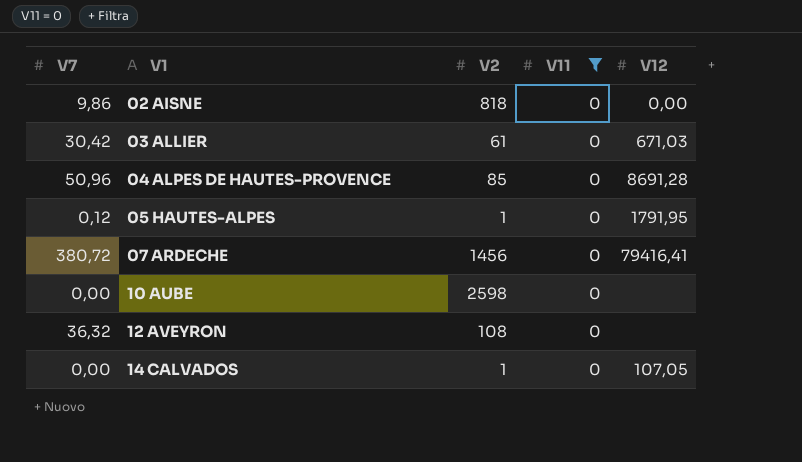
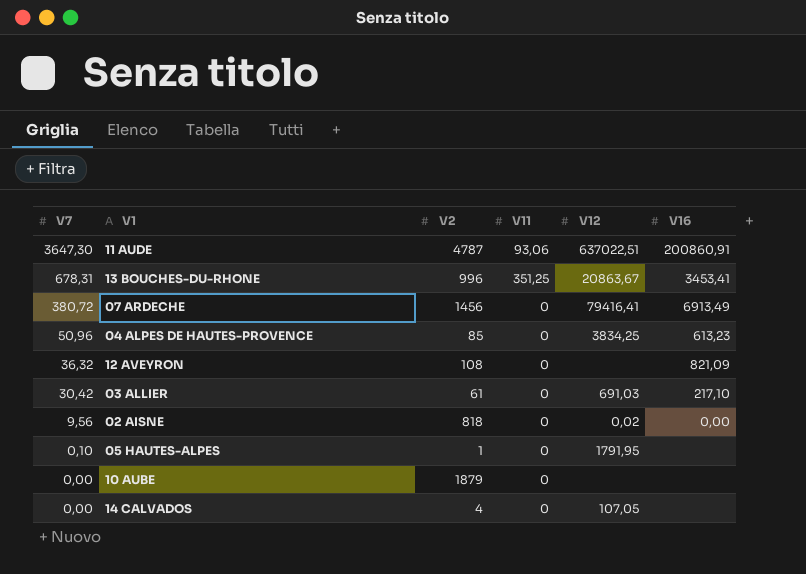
filter: V11 = 0 -> none
row order: V1 ascending -> V7 descending
column V16 | position: none -> 6
04 ALPES DE HAUTES-PROVENCE | V12: 8691,28 -> 3834,25
03 ALLIER | V12: 671,03 -> 691,03
02 AISNE | V7: 9,86 -> 9,56
02 AISNE | V12: 0,00 -> 0,02
05 HAUTES-ALPES | V7: 0,12 -> 0,10
10 AUBE | V2: 2598 -> 1879
14 CALVADOS | V2: 1 -> 4

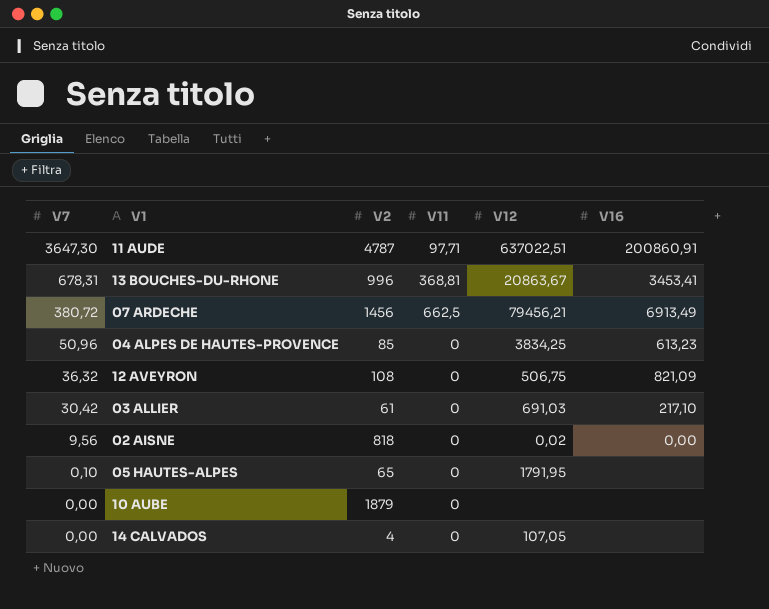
11 AUDE | V11: 93,06 -> 97,71
13 BOUCHES-DU-RHONE | V11: 351,25 -> 368,81
07 ARDECHE | V11: 0 -> 662,5
07 ARDECHE | V12: 79416,41 -> 79456,21
12 AVEYRON | V12: none -> 506,75
05 HAUTES-ALPES | V2: 1 -> 65

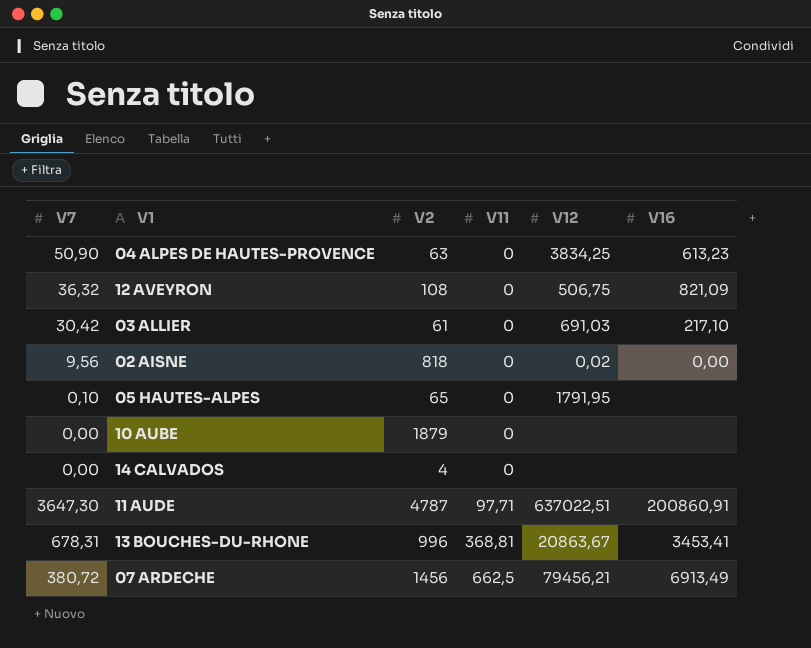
row order: V7 descending -> V11 ascending
04 ALPES DE HAUTES-PROVENCE | V7: 50,96 -> 50,90
04 ALPES DE HAUTES-PROVENCE | V2: 85 -> 63
14 CALVADOS | V12: 107,05 -> none

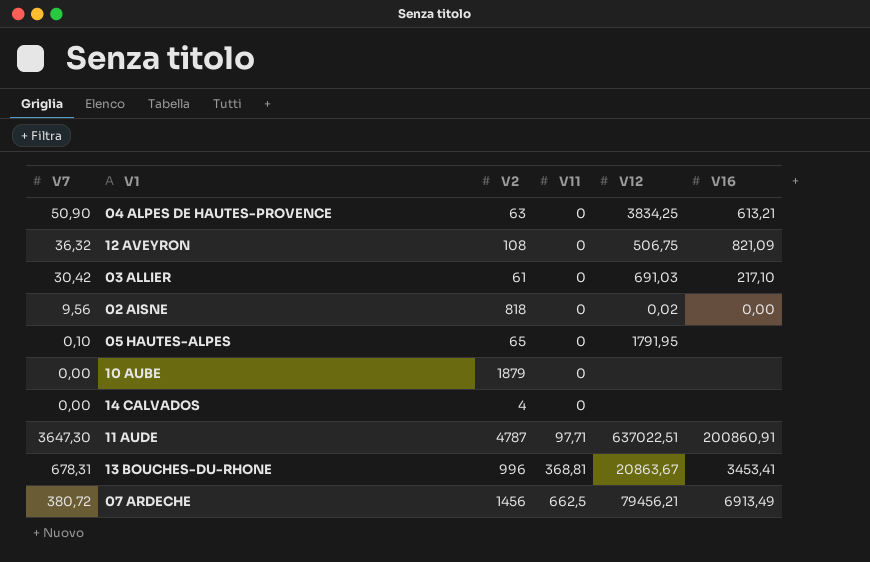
04 ALPES DE HAUTES-PROVENCE | V16: 613,23 -> 613,21

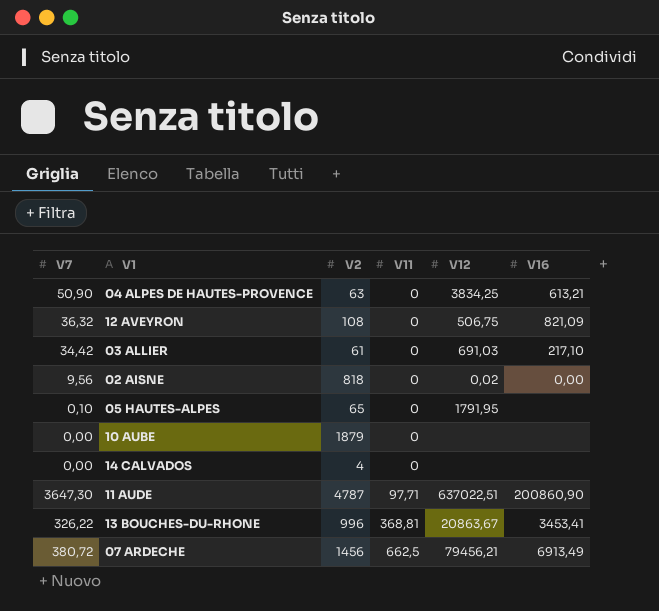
03 ALLIER | V7: 30,42 -> 34,42
11 AUDE | V16: 200860,91 -> 200860,90
13 BOUCHES-DU-RHONE | V7: 678,31 -> 326,22

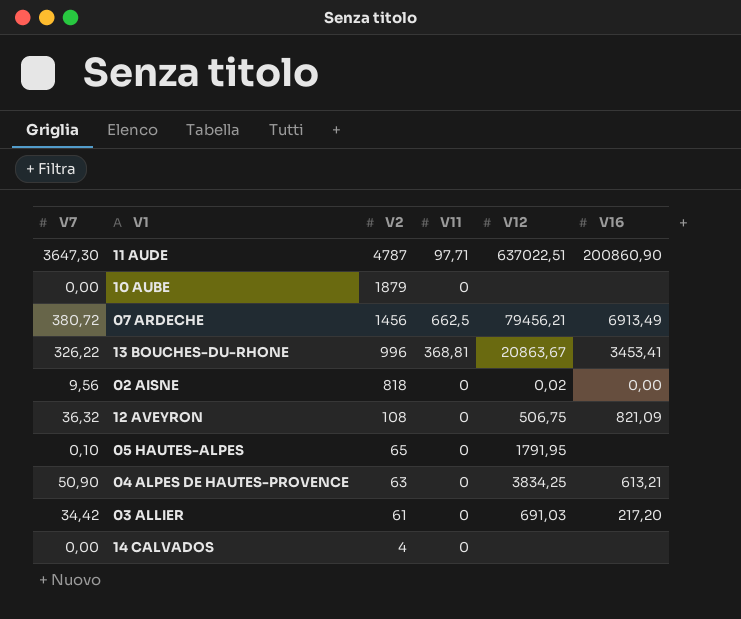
row order: V11 ascending -> V2 descending
03 ALLIER | V16: 217,10 -> 217,20

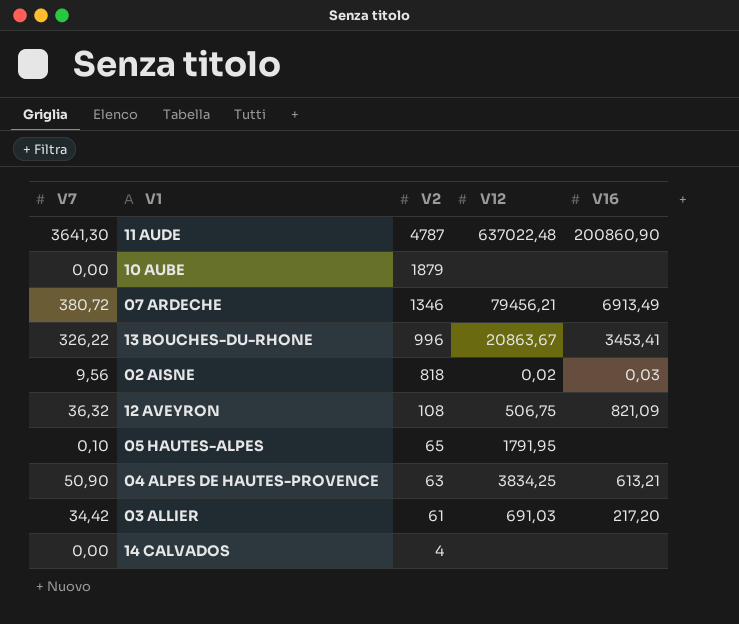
column V11 | position: 4 -> none
11 AUDE | V7: 3647,30 -> 3641,30
11 AUDE | V12: 637022,51 -> 637022,48
07 ARDECHE | V2: 1456 -> 1346
02 AISNE | V16: 0,00 -> 0,03

